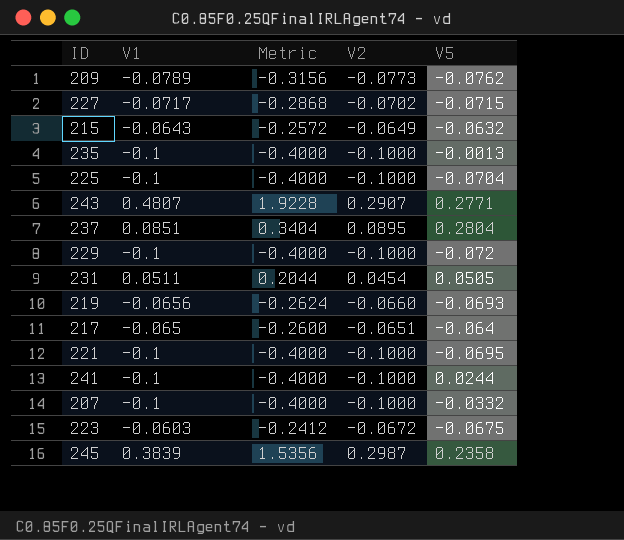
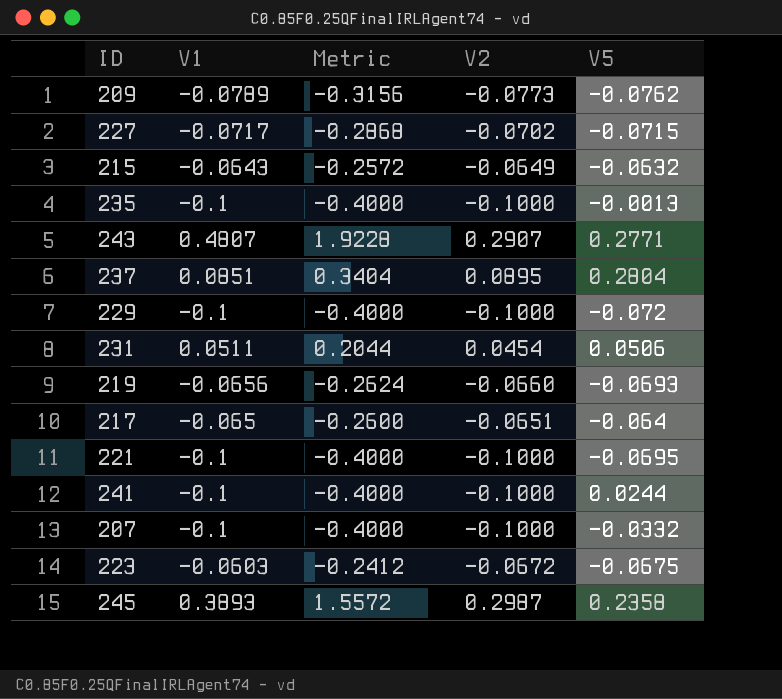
row 225: -0.1 | -0.4000 | -0.1000 | -0.0704 -> none
231 | V5: 0.0505 -> 0.0506
245 | V1: 0.3839 -> 0.3893
245 | Metric: 1.5356 -> 1.5572

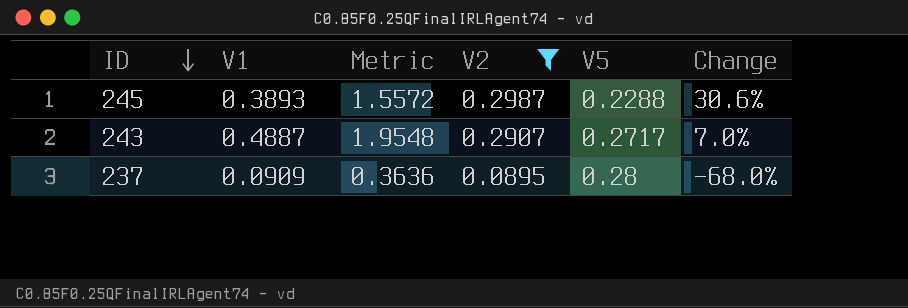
filter: none -> V2 >= 0.0895
row order: none -> ID descending
column Change | formula: none -> ([V2] - [V5]) / [V5]
245 | V5: 0.2358 -> 0.2288
243 | V1: 0.4807 -> 0.4887
243 | Metric: 1.9228 -> 1.9548
243 | V5: 0.2771 -> 0.2717
237 | V1: 0.0851 -> 0.0909
237 | Metric: 0.3404 -> 0.3636
237 | V5: 0.2804 -> 0.28

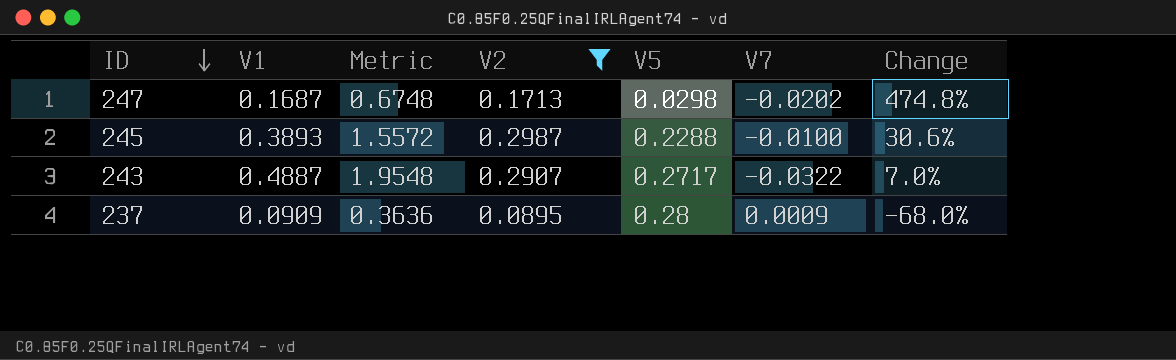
column V7 | position: none -> 6
row 247: none -> 0.1687 | 0.6748 | 0.1713 | 0.0298 | -0.0202 | 474.8%

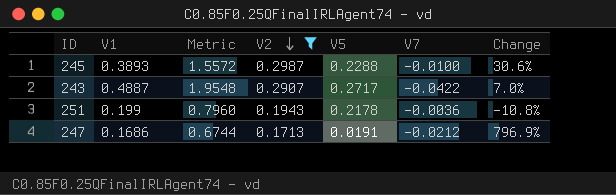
row order: ID descending -> V2 descending
row 237: 0.0909 | 0.3636 | 0.0895 | 0.28 | 0.0009 | -68.0% -> none
243 | V7: -0.0322 -> -0.0422
row 251: none -> 0.199 | 0.7960 | 0.1943 | 0.2178 | -0.0036 | -10.8%
247 | V1: 0.1687 -> 0.1686
247 | Metric: 0.6748 -> 0.6744
247 | V5: 0.0298 -> 0.0191
247 | V7: -0.0202 -> -0.0212
247 | Change: 474.8% -> 796.9%

